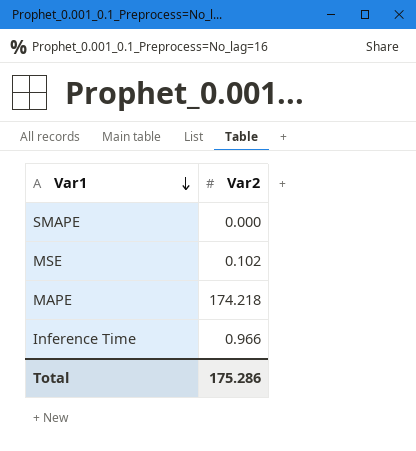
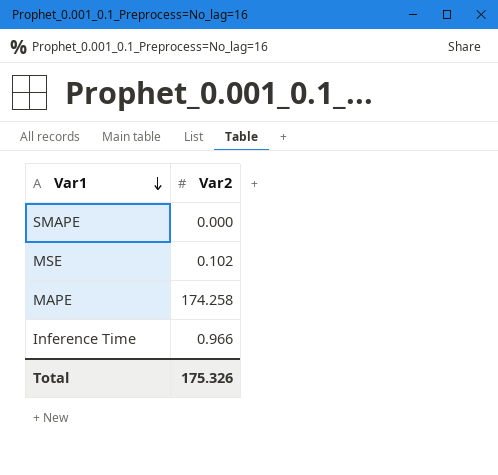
MAPE | Var2: 174.218 -> 174.258
Total | Var2: 175.286 -> 175.326

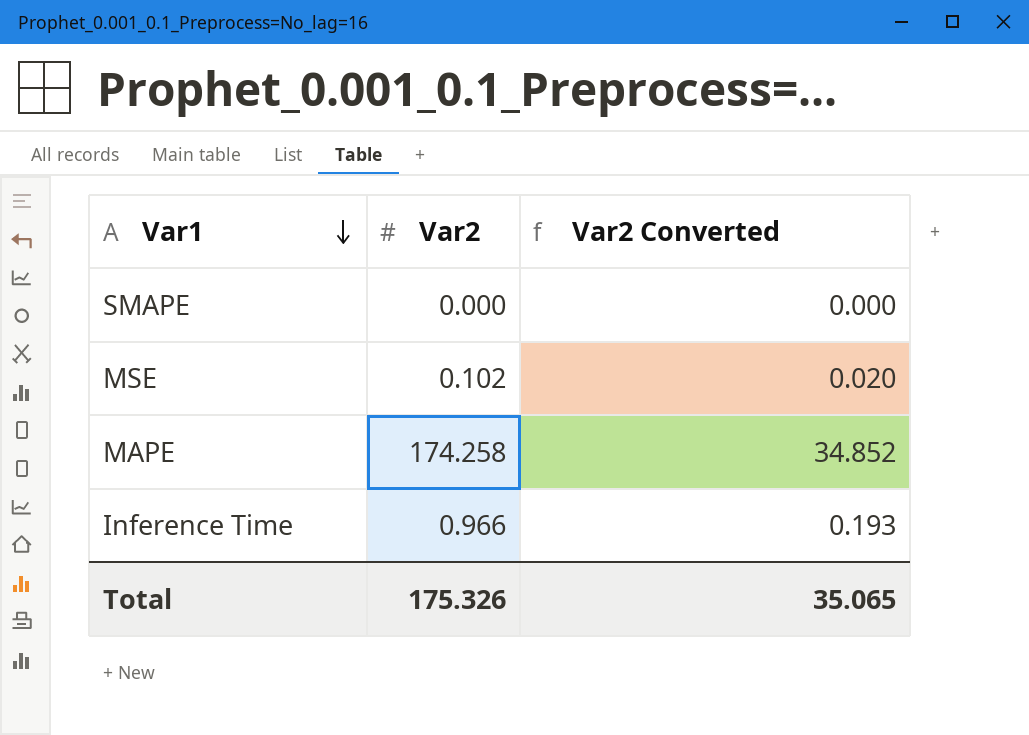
column Var2 Converted | formula: none -> [Var2] * 0.2

